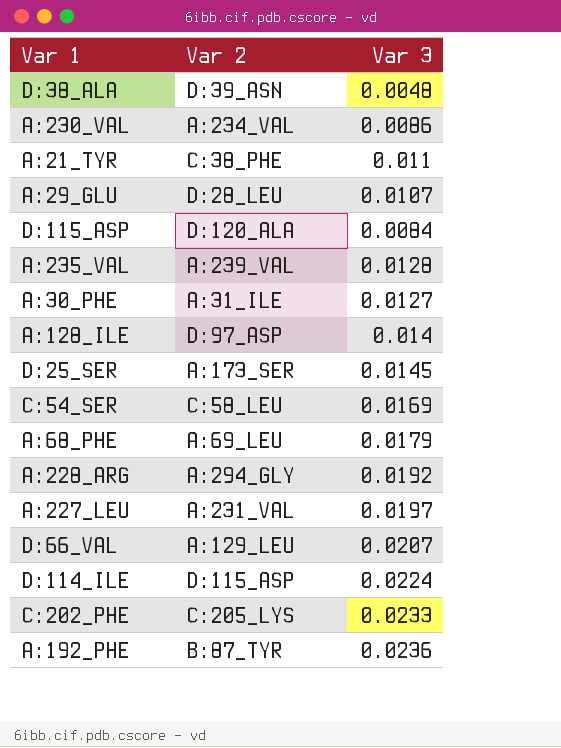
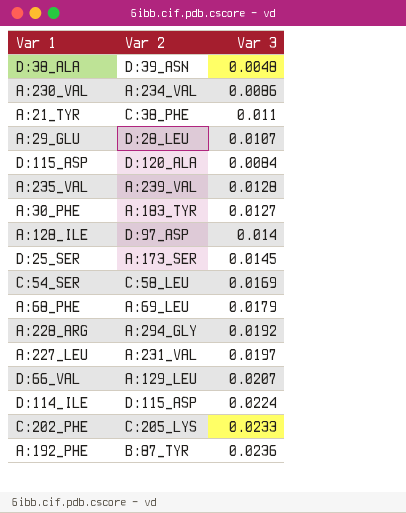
A:30_PHE | Var 2: A:31_ILE -> A:183_TYR

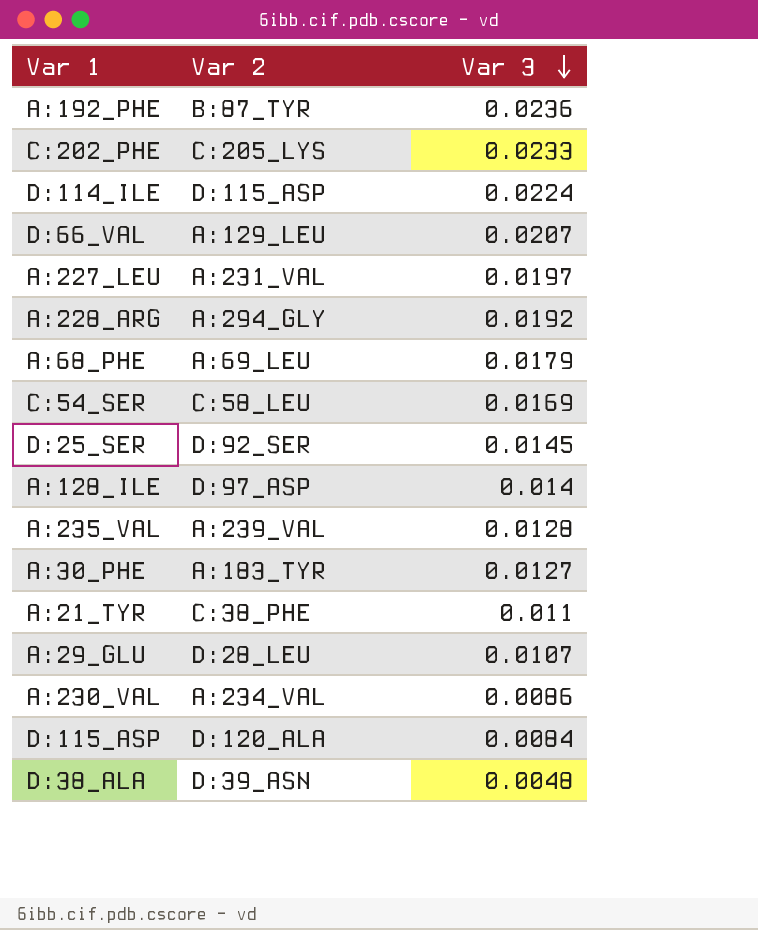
row order: none -> Var 3 descending
D:25_SER | Var 2: A:173_SER -> D:92_SER

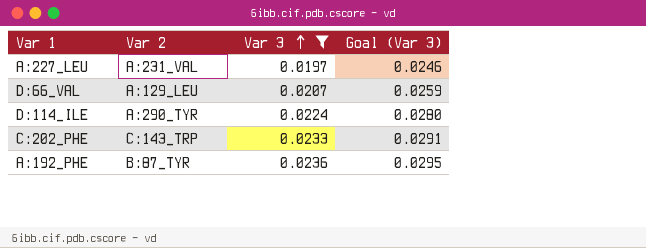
filter: none -> Var 3 >= 0.0197
row order: Var 3 descending -> Var 3 ascending
column Goal (Var 3) | formula: none -> [Var 3] * 1.25
D:114_ILE | Var 2: D:115_ASP -> A:290_TYR
C:202_PHE | Var 2: C:205_LYS -> C:143_TRP

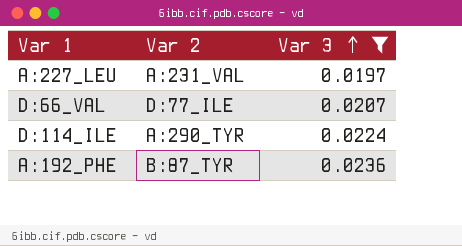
column Goal (Var 3) | formula: [Var 3] * 1.25 -> none
row C:202_PHE: C:143_TRP | 0.0233 | 0.0291 -> none
D:66_VAL | Var 2: A:129_LEU -> D:77_ILE

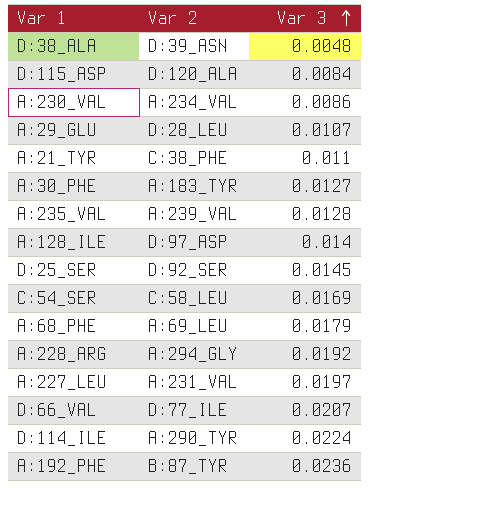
filter: Var 3 >= 0.0197 -> none

